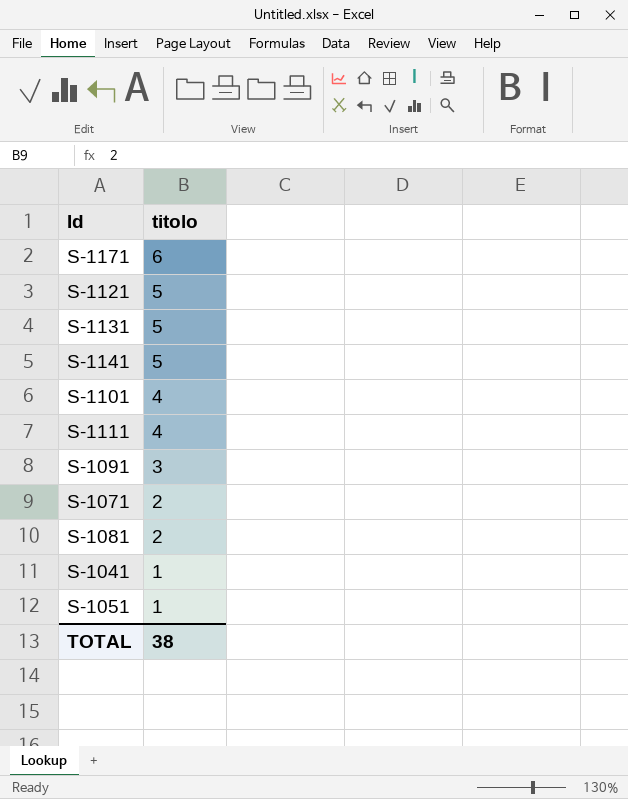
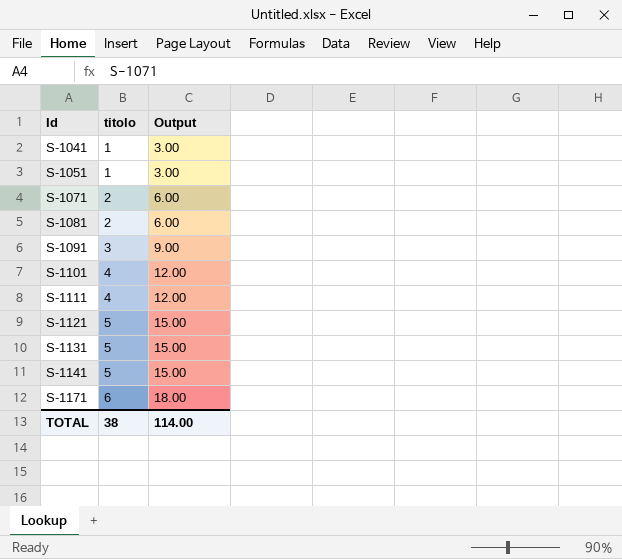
row order: titolo descending -> Id ascending
column Output | formula: none -> [titolo] * 3

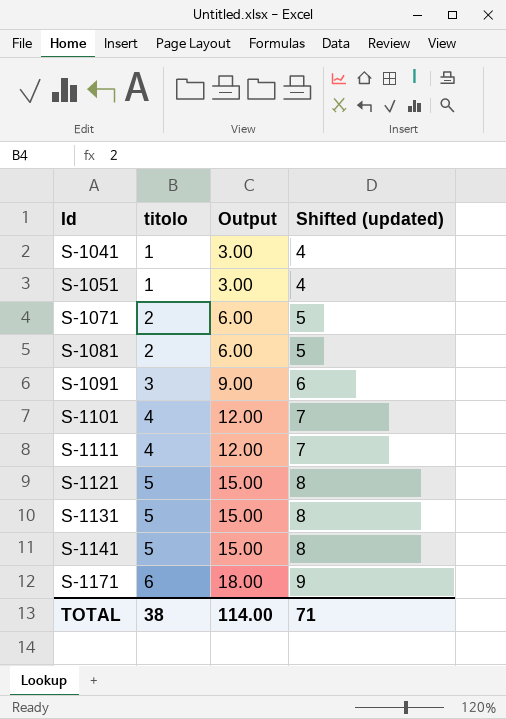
column Shifted (updated) | formula: none -> [titolo] + 3

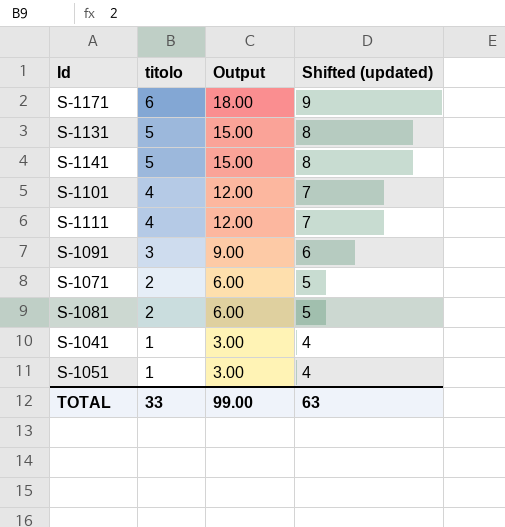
row order: Id ascending -> titolo descending
row S-1121: 5 | 15.00 | 8 -> none
TOTAL | titolo: 38 -> 33
TOTAL | Output: 114.00 -> 99.00
TOTAL | Shifted (updated): 71 -> 63

